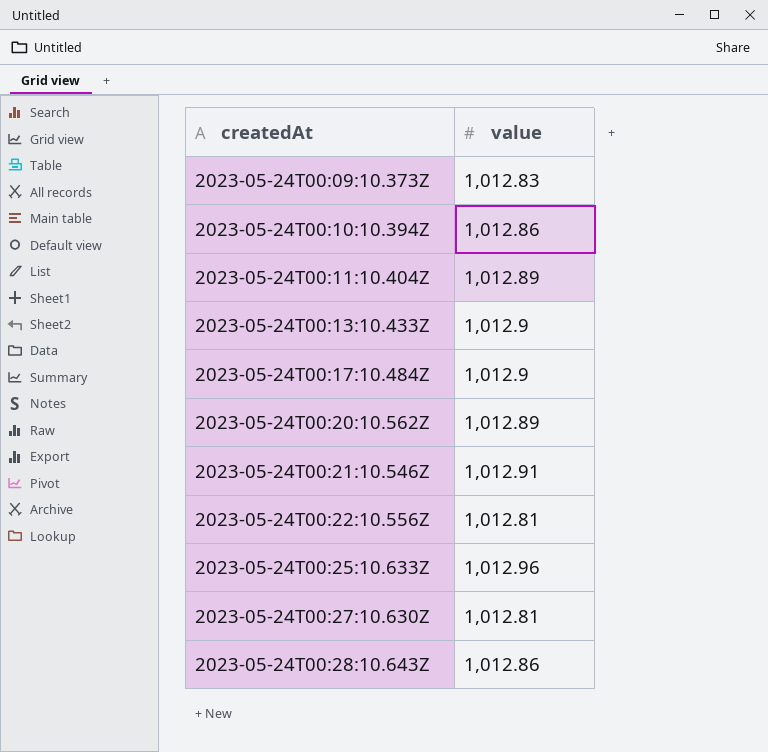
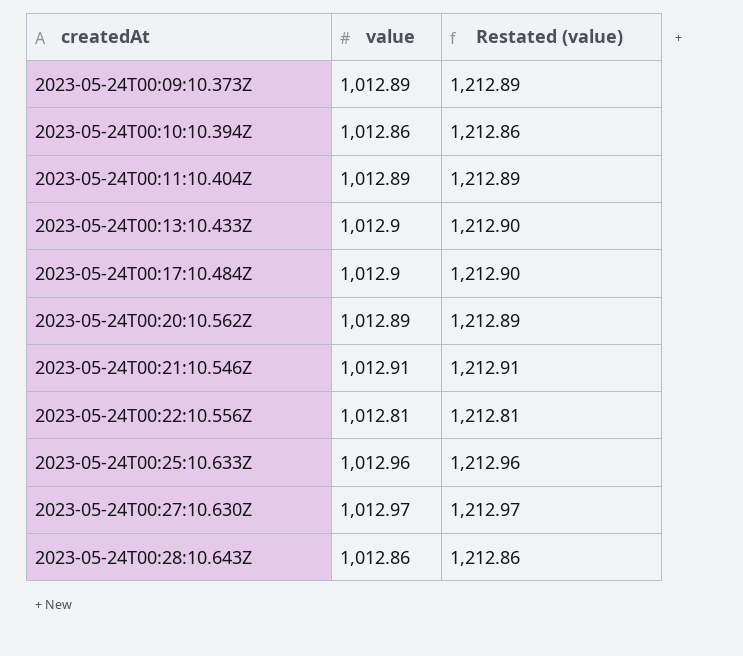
column Restated (value) | formula: none -> [value] + 200
2023-05-24T00:09:10.373Z | value: 1,012.83 -> 1,012.89
2023-05-24T00:27:10.630Z | value: 1,012.81 -> 1,012.97

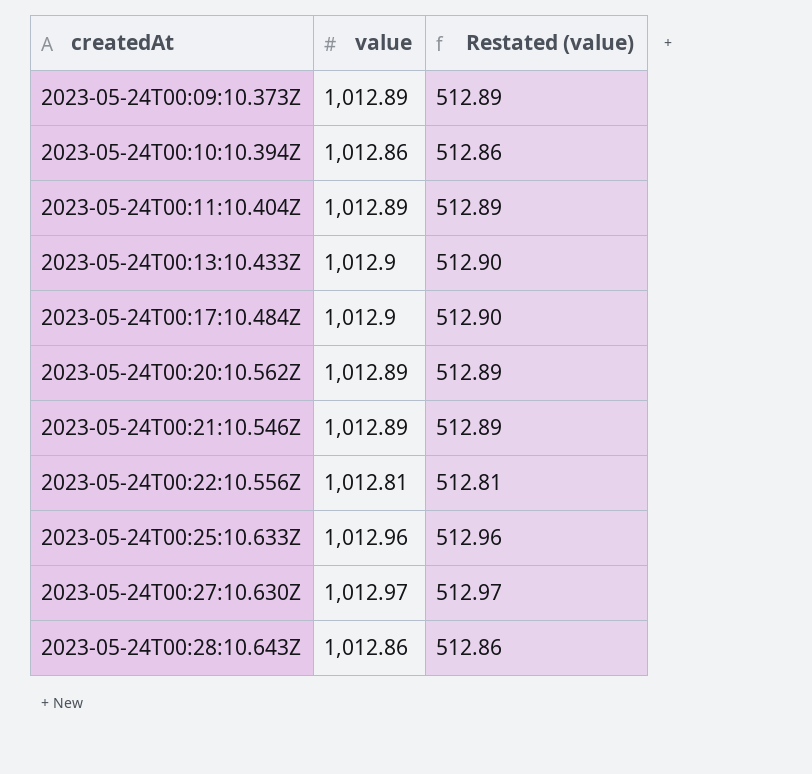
column Restated (value) | formula: [value] + 200 -> [value] - 500
2023-05-24T00:21:10.546Z | value: 1,012.91 -> 1,012.89

